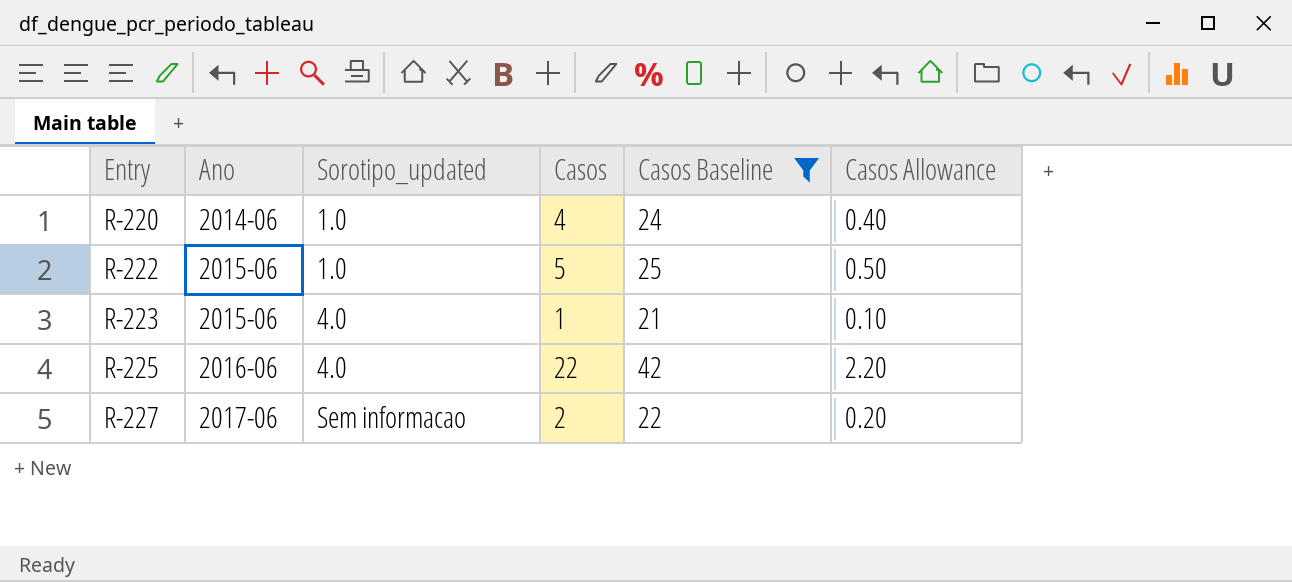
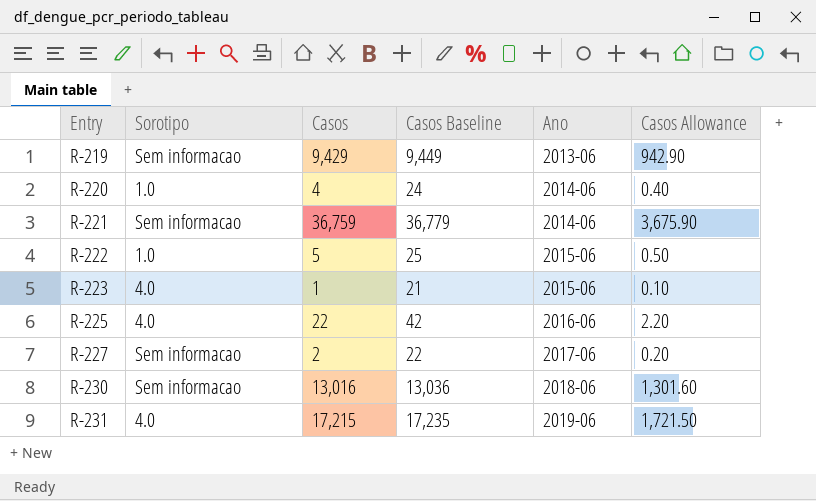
filter: Casos Baseline <= 42 -> none
column name: Sorotipo_updated -> Sorotipo
column Ano | position: 2 -> 5

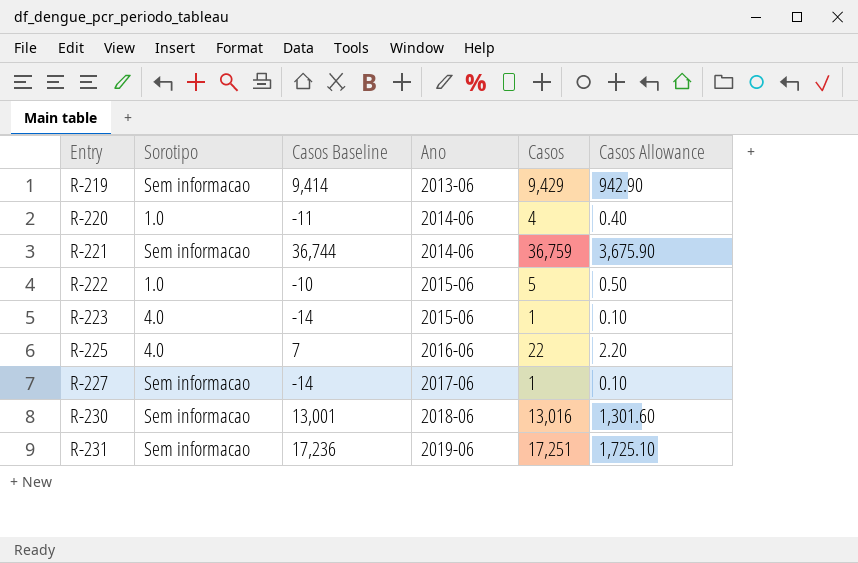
column Casos Baseline | formula: [Casos] + 20 -> [Casos] - 15
column Casos | position: 3 -> 5
R-227 | Casos: 2 -> 1
R-227 | Casos Allowance: 0.20 -> 0.10
R-231 | Sorotipo: 4.0 -> Sem informacao
R-231 | Casos: 17,215 -> 17,251
R-231 | Casos Allowance: 1,721.50 -> 1,725.10

